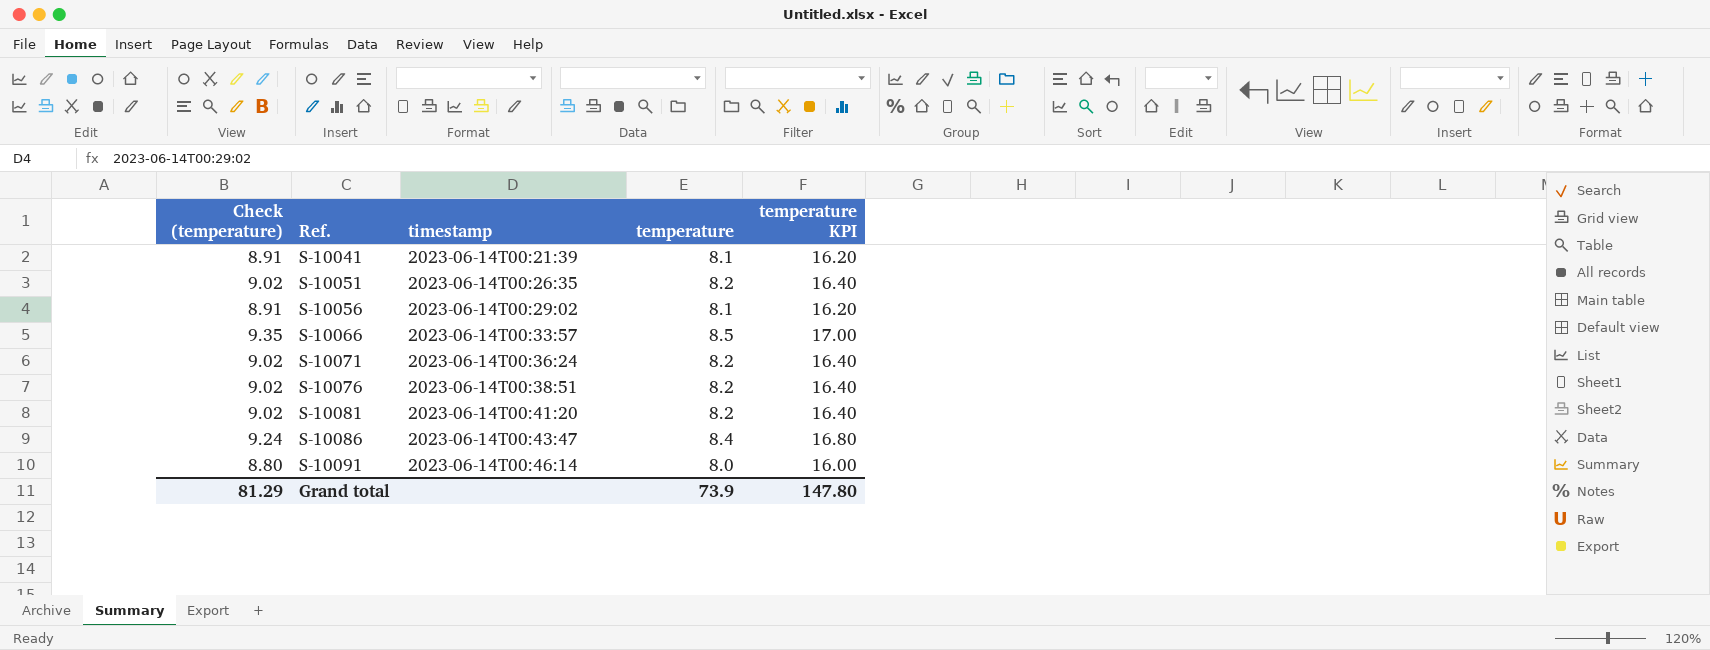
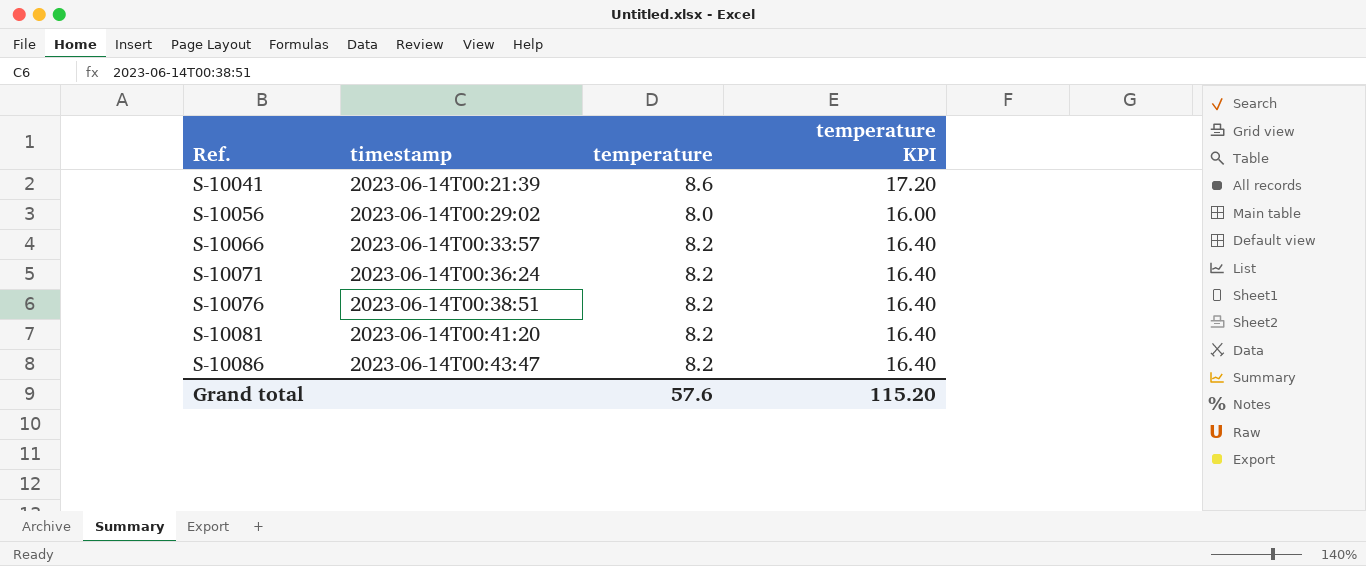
column Check (temperature) | formula: [temperature] * 1.1 -> none
row S-10051: 9.02 | 2023-06-14T00:26:35 | 8.2 | 16.40 -> none
row S-10091: 8.80 | 2023-06-14T00:46:14 | 8.0 | 16.00 -> none
S-10041 | temperature: 8.1 -> 8.6
S-10041 | temperature KPI: 16.20 -> 17.20
S-10056 | temperature: 8.1 -> 8.0
S-10056 | temperature KPI: 16.20 -> 16.00
S-10066 | temperature: 8.5 -> 8.2
S-10066 | temperature KPI: 17.00 -> 16.40
S-10086 | temperature: 8.4 -> 8.2
S-10086 | temperature KPI: 16.80 -> 16.40
Grand total | temperature: 73.9 -> 57.6
Grand total | temperature KPI: 147.80 -> 115.20

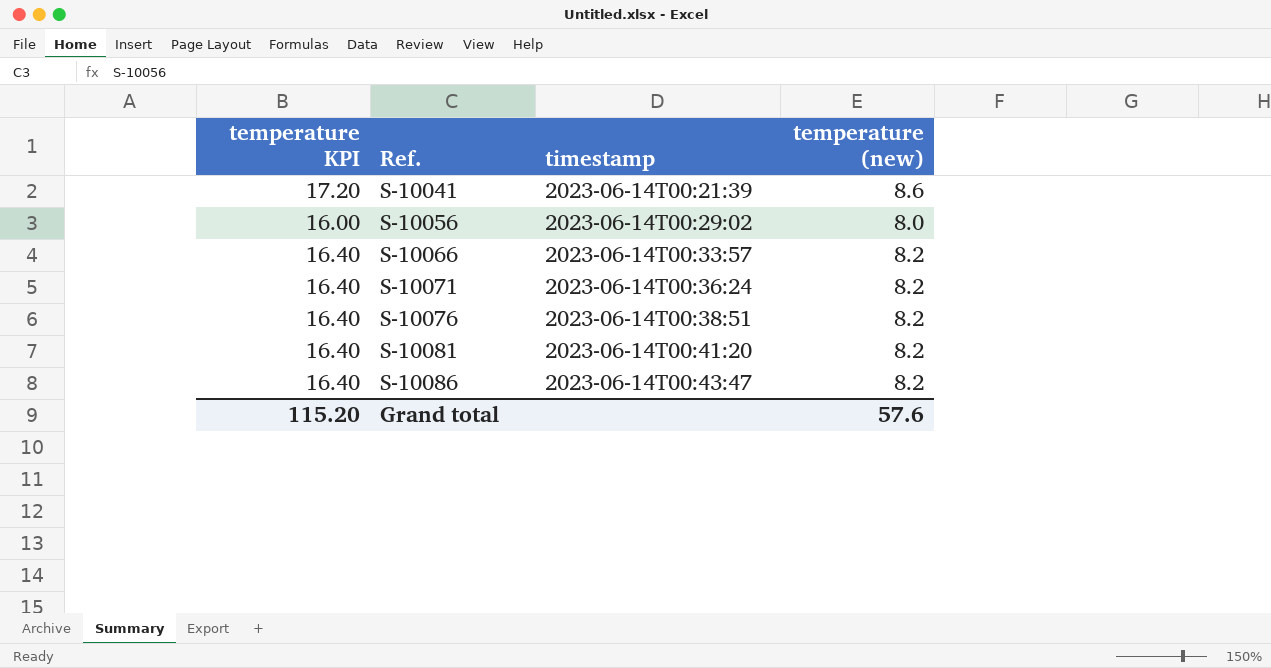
column temperature KPI | position: 4 -> 1
column name: temperature -> temperature (new)

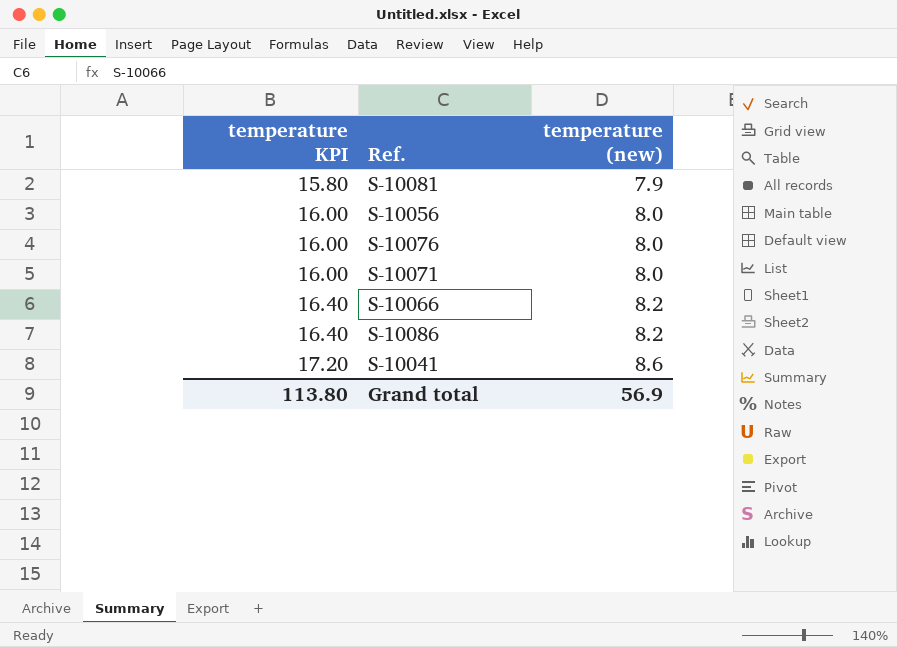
row order: Ref. ascending -> temperature KPI ascending
column timestamp | position: 3 -> none
S-10081 | temperature KPI: 16.40 -> 15.80
S-10081 | temperature (new): 8.2 -> 7.9
S-10076 | temperature KPI: 16.40 -> 16.00
S-10076 | temperature (new): 8.2 -> 8.0
S-10071 | temperature KPI: 16.40 -> 16.00
S-10071 | temperature (new): 8.2 -> 8.0
Grand total | temperature KPI: 115.20 -> 113.80
Grand total | temperature (new): 57.6 -> 56.9

